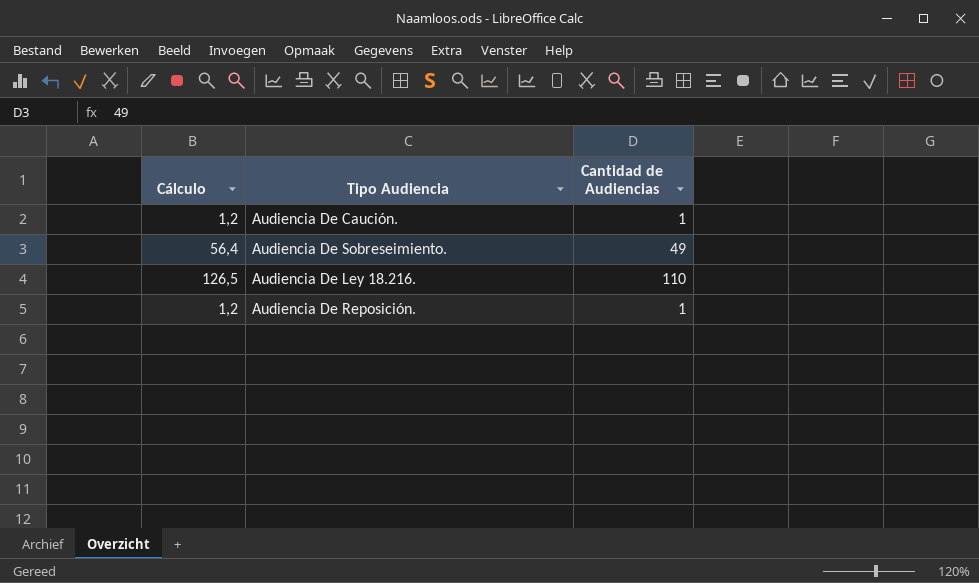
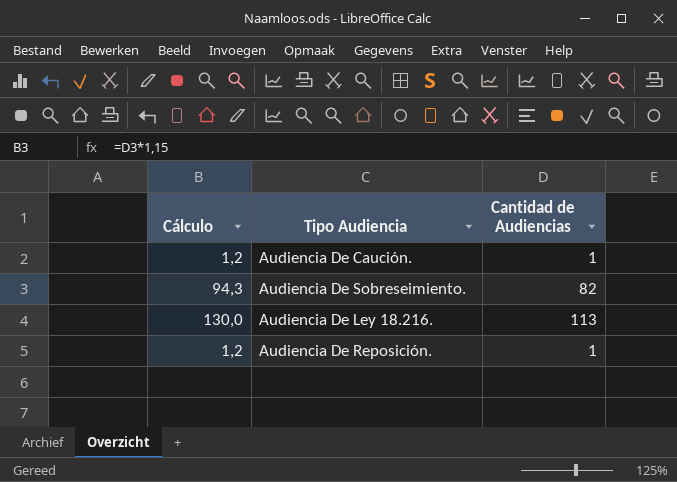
Audiencia De Sobreseimiento. | Cálculo: 56,4 -> 94,3
Audiencia De Sobreseimiento. | Cantidad de Audiencias: 49 -> 82
Audiencia De Ley 18.216. | Cálculo: 126,5 -> 130,0
Audiencia De Ley 18.216. | Cantidad de Audiencias: 110 -> 113

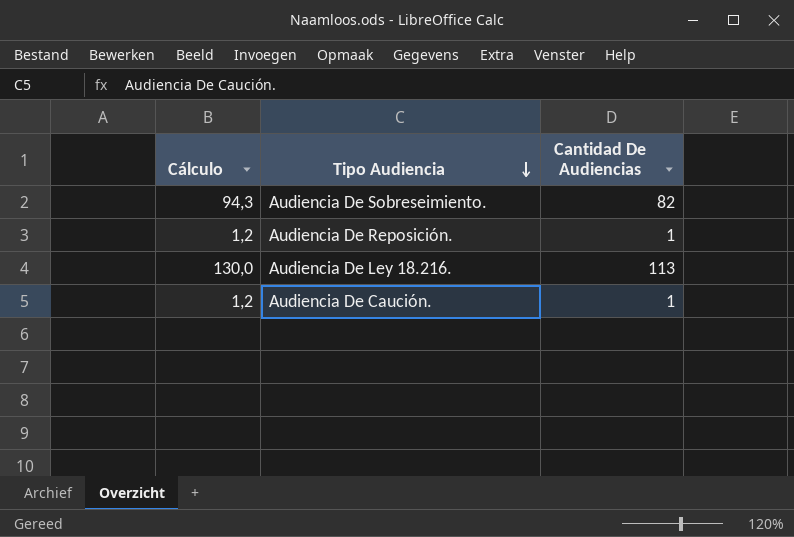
row order: none -> Tipo Audiencia descending
column name: Cantidad de Audiencias -> Cantidad De Audiencias

